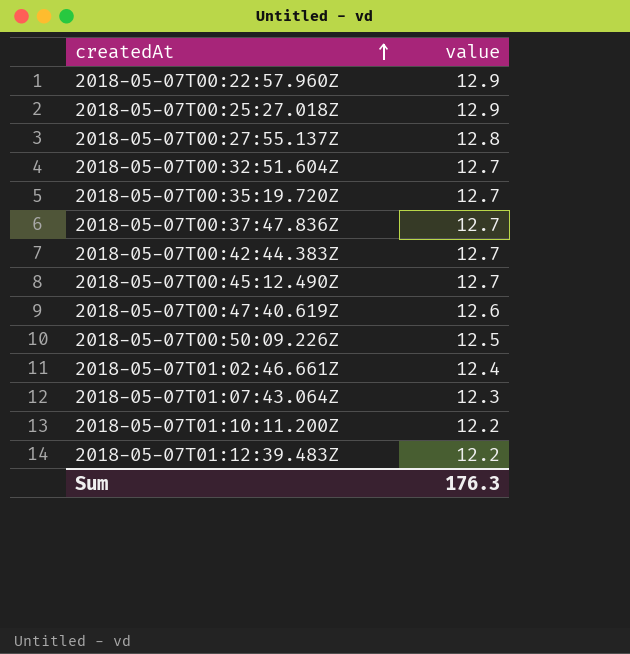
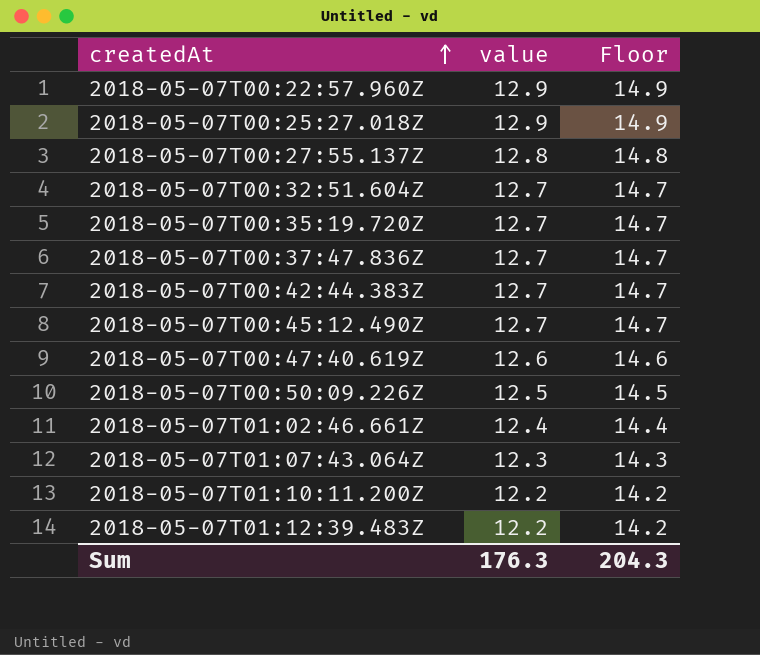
column Floor | formula: none -> [value] + 2

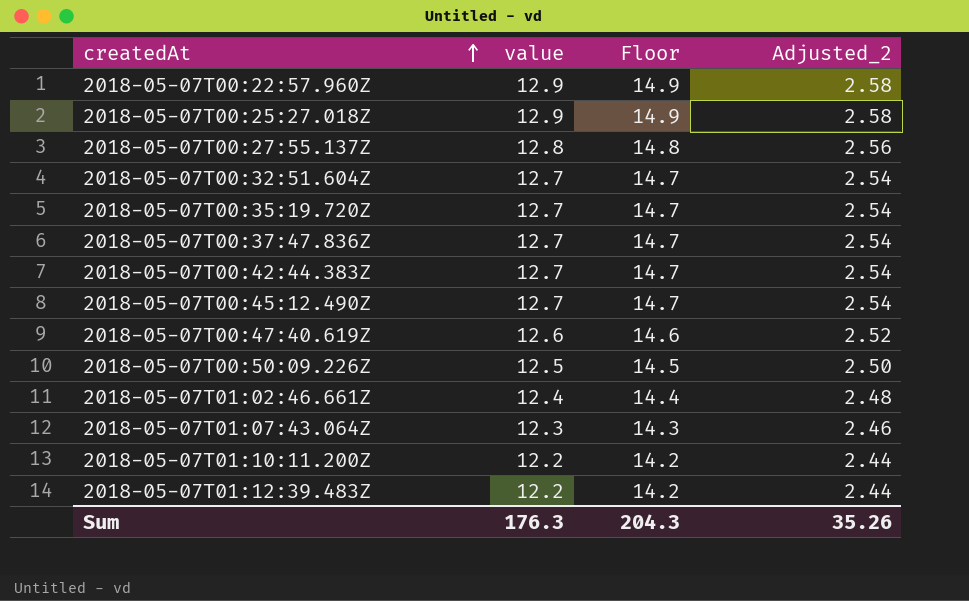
column Adjusted_2 | formula: none -> [value] * 0.2

